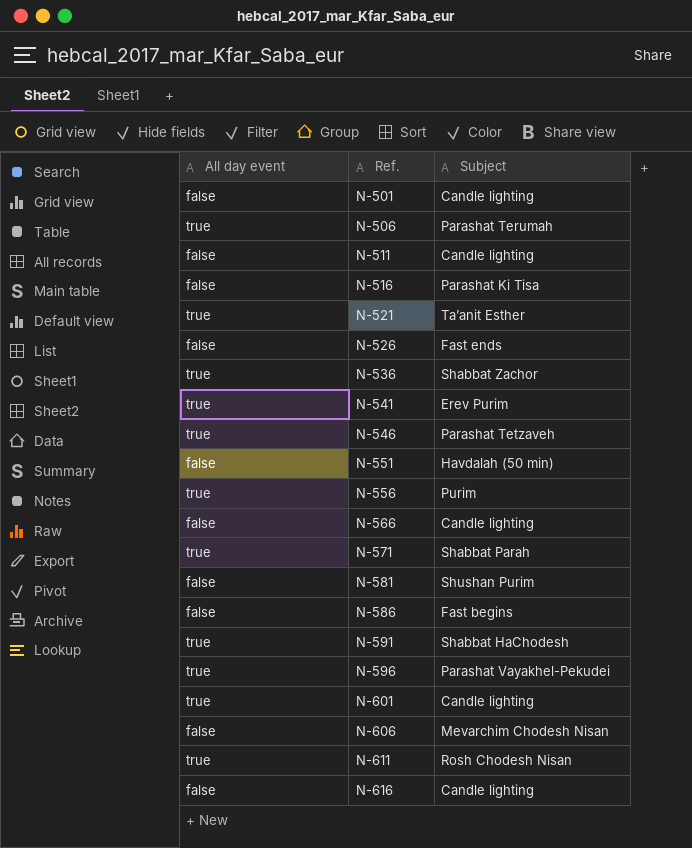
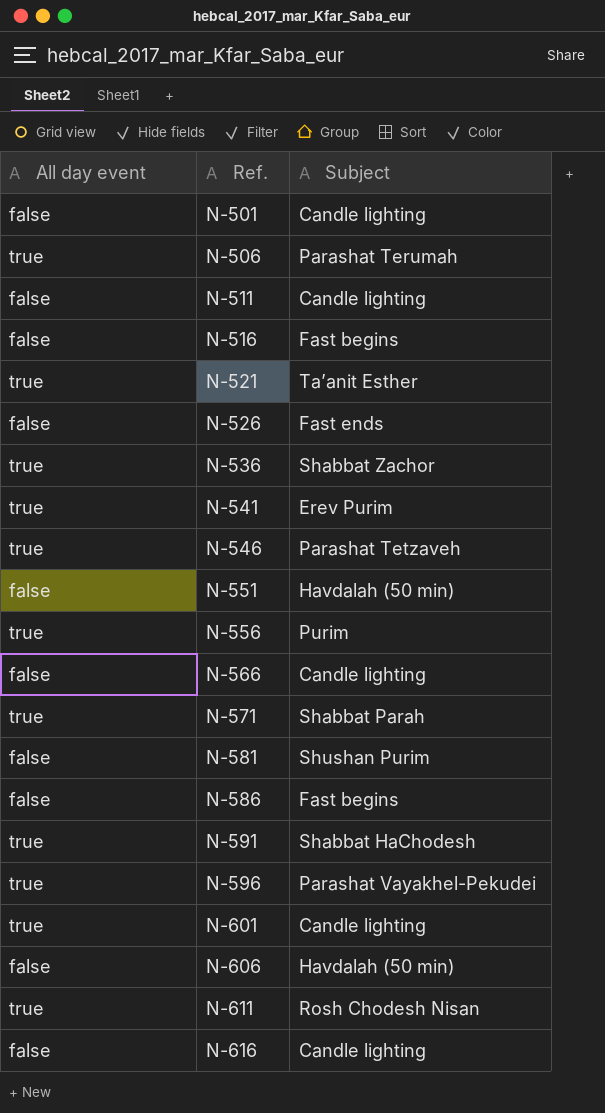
N-516 | Subject: Parashat Ki Tisa -> Fast begins
N-606 | Subject: Mevarchim Chodesh Nisan -> Havdalah (50 min)

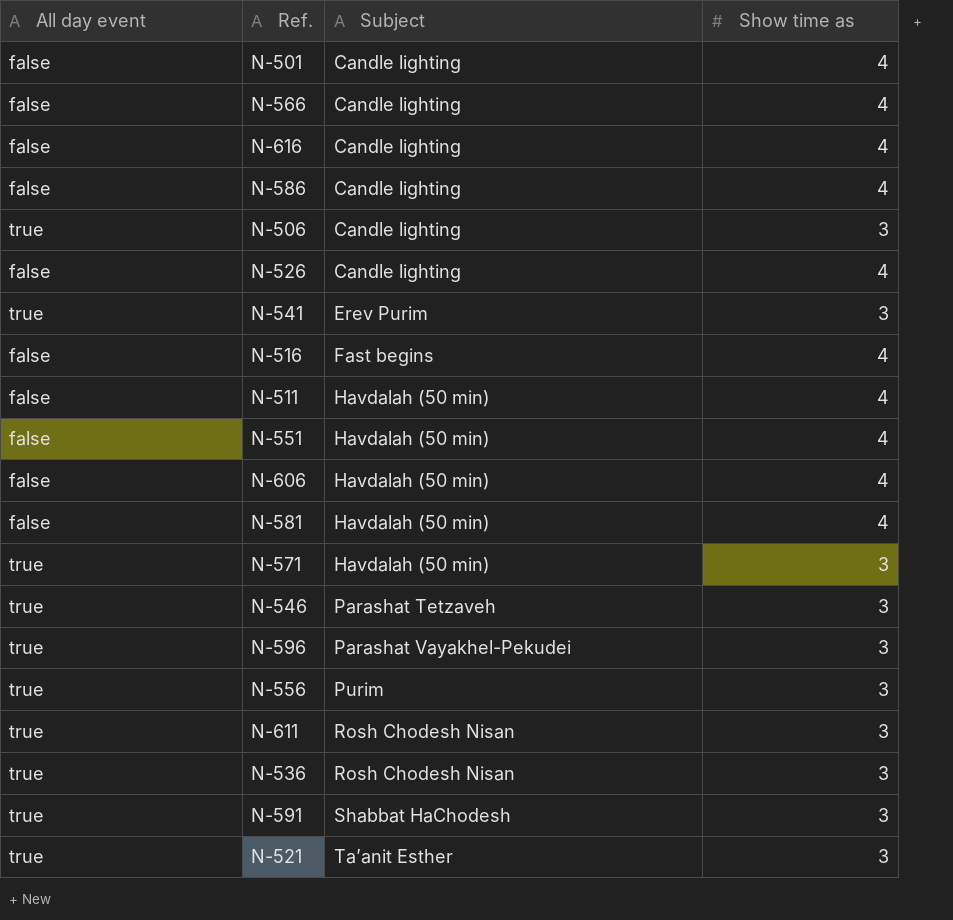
row order: Ref. ascending -> Subject ascending
column Show time as | position: none -> 4
row N-601: true | Candle lighting -> none
N-586 | Subject: Fast begins -> Candle lighting
N-506 | Subject: Parashat Terumah -> Candle lighting
N-526 | Subject: Fast ends -> Candle lighting
N-511 | Subject: Candle lighting -> Havdalah (50 min)
N-581 | Subject: Shushan Purim -> Havdalah (50 min)
N-571 | Subject: Shabbat Parah -> Havdalah (50 min)
N-536 | Subject: Shabbat Zachor -> Rosh Chodesh Nisan

